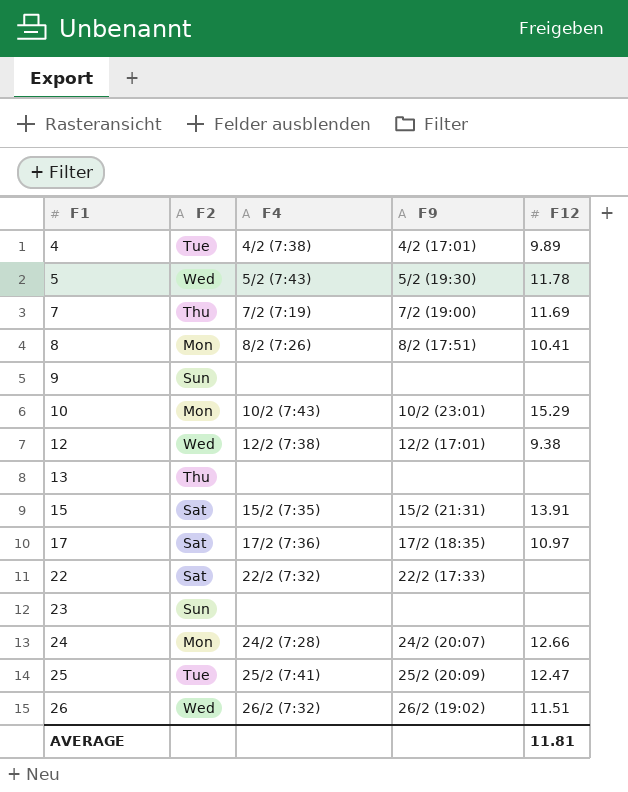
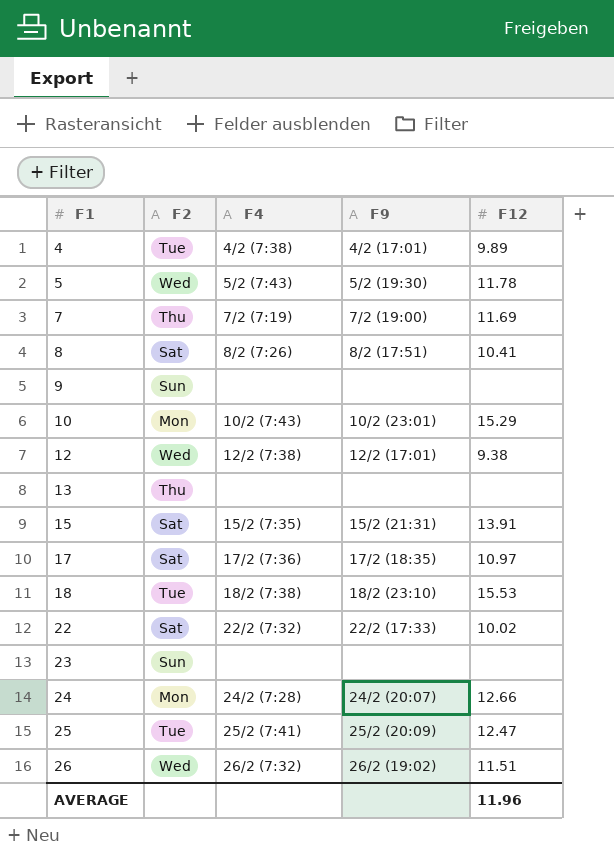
8 | F2: Mon -> Sat
row 18: none -> Tue | 18/2 (7:38) | 18/2 (23:10) | 15.53
22 | F12: none -> 10.02
AVERAGE | F12: 11.81 -> 11.96

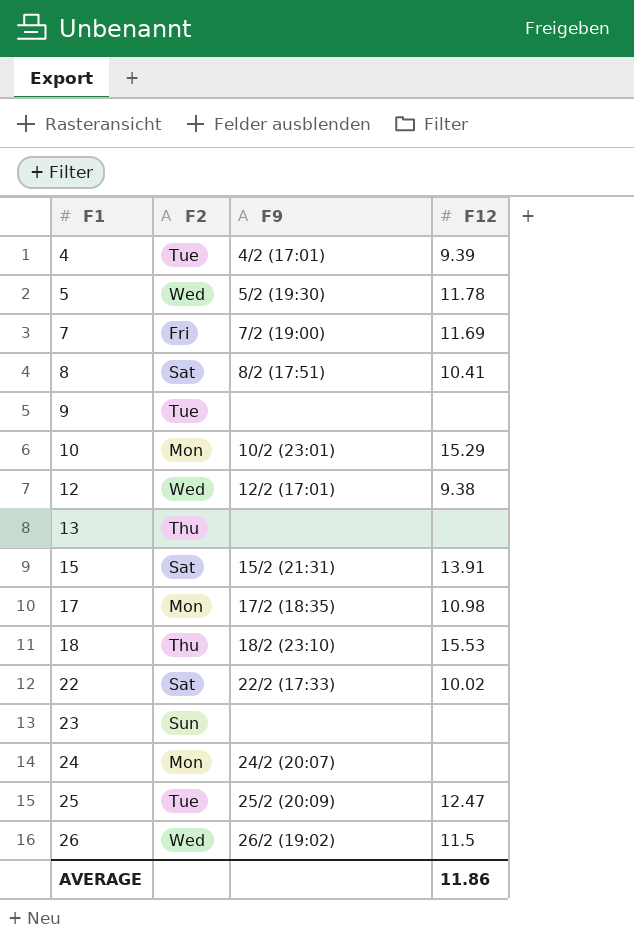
column F4 | position: 3 -> none
4 | F12: 9.89 -> 9.39
7 | F2: Thu -> Fri
9 | F2: Sun -> Tue
17 | F2: Sat -> Mon
17 | F12: 10.97 -> 10.98
18 | F2: Tue -> Thu
24 | F12: 12.66 -> none
26 | F12: 11.51 -> 11.5
AVERAGE | F12: 11.96 -> 11.86

